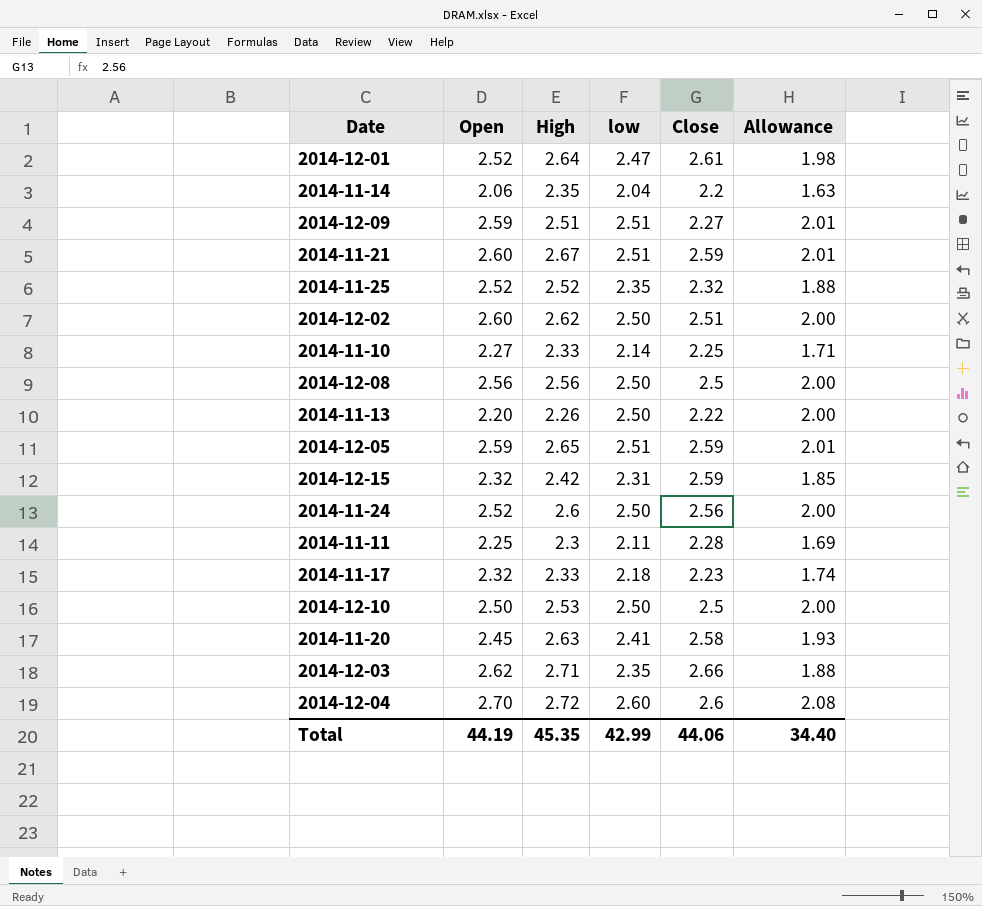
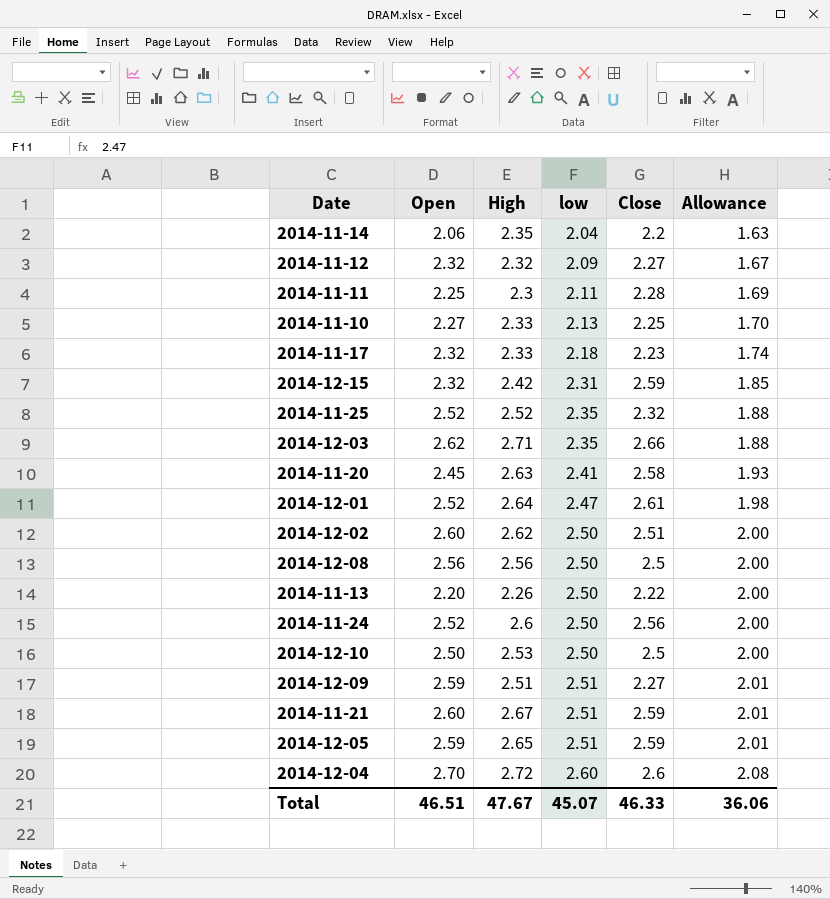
row order: none -> low ascending
row 2014-11-12: none -> 2.32 | 2.32 | 2.09 | 2.27 | 1.67
2014-11-10 | low: 2.14 -> 2.13
2014-11-10 | Allowance: 1.71 -> 1.70
Total | Open: 44.19 -> 46.51
Total | High: 45.35 -> 47.67
Total | low: 42.99 -> 45.07
Total | Close: 44.06 -> 46.33
Total | Allowance: 34.40 -> 36.06

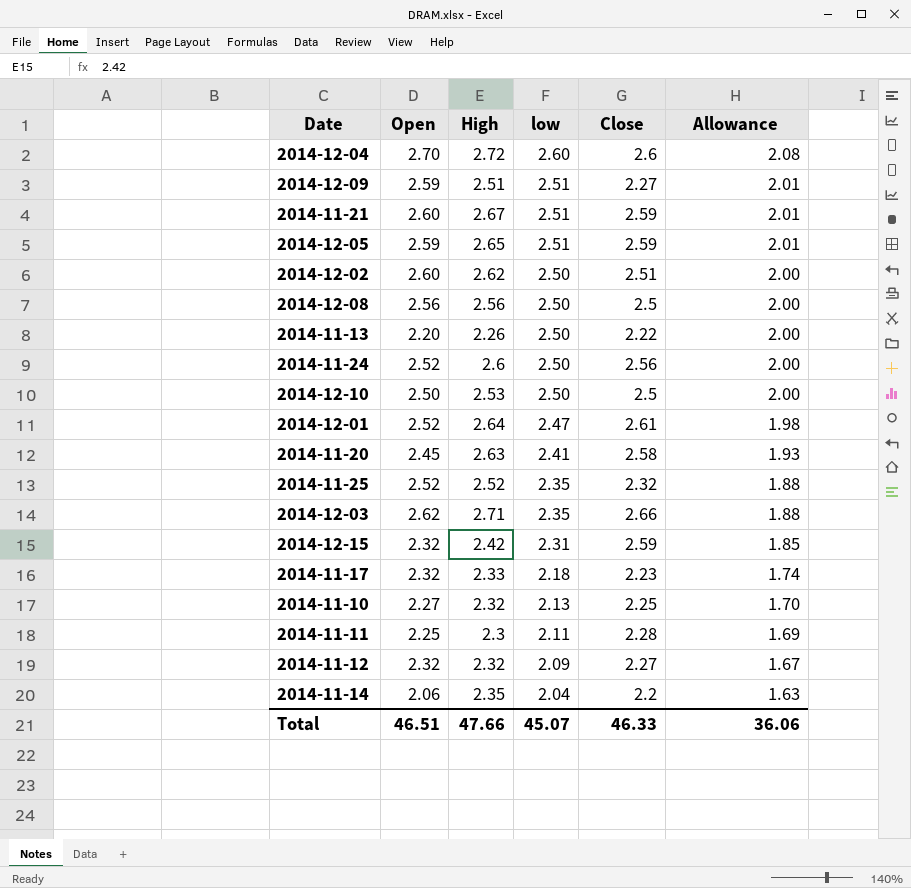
row order: low ascending -> low descending
2014-11-10 | High: 2.33 -> 2.32
Total | High: 47.67 -> 47.66

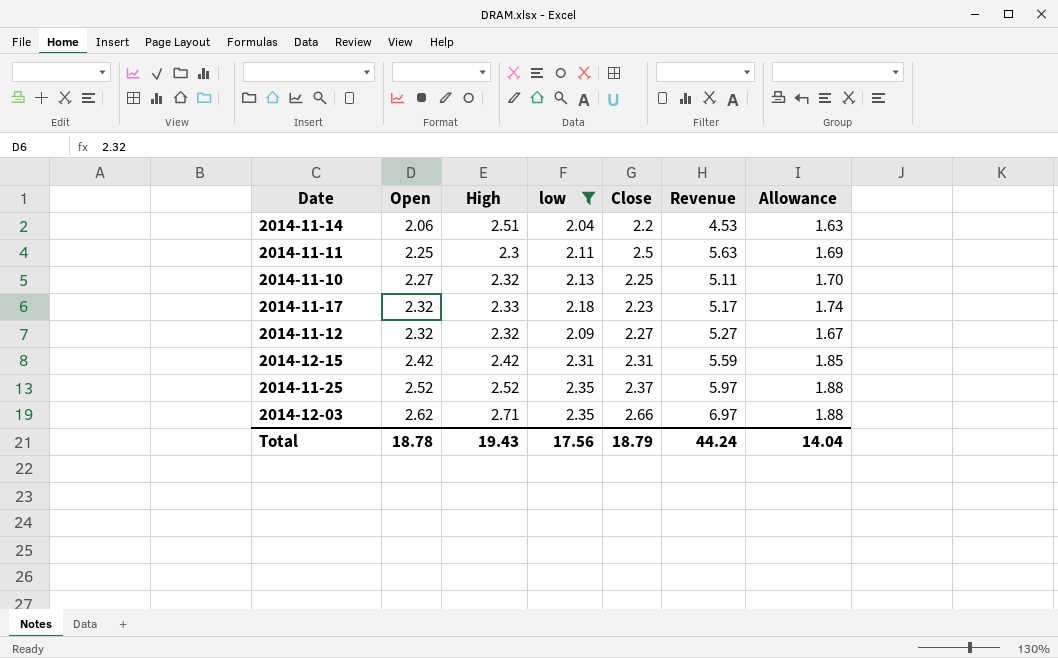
filter: none -> low <= 2.35
row order: low descending -> Open ascending
column Revenue | formula: none -> [Open] * [Close]
2014-11-14 | High: 2.35 -> 2.51
2014-11-11 | Close: 2.28 -> 2.5
2014-12-15 | Open: 2.32 -> 2.42
2014-12-15 | Close: 2.59 -> 2.31
2014-11-25 | Close: 2.32 -> 2.37
Total | Open: 46.51 -> 18.78
Total | High: 47.66 -> 19.43
Total | low: 45.07 -> 17.56
Total | Close: 46.33 -> 18.79
Total | Allowance: 36.06 -> 14.04

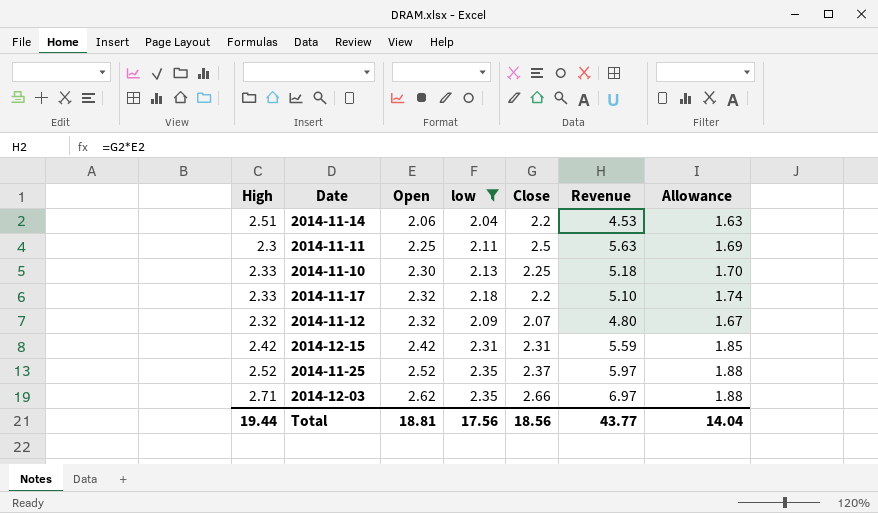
column High | position: 3 -> 1
2014-11-10 | High: 2.32 -> 2.33
2014-11-10 | Open: 2.27 -> 2.30
2014-11-10 | Revenue: 5.11 -> 5.18
2014-11-17 | Close: 2.23 -> 2.2
2014-11-17 | Revenue: 5.17 -> 5.10
2014-11-12 | Close: 2.27 -> 2.07
2014-11-12 | Revenue: 5.27 -> 4.80
Total | High: 19.43 -> 19.44
Total | Open: 18.78 -> 18.81
Total | Close: 18.79 -> 18.56
Total | Revenue: 44.24 -> 43.77

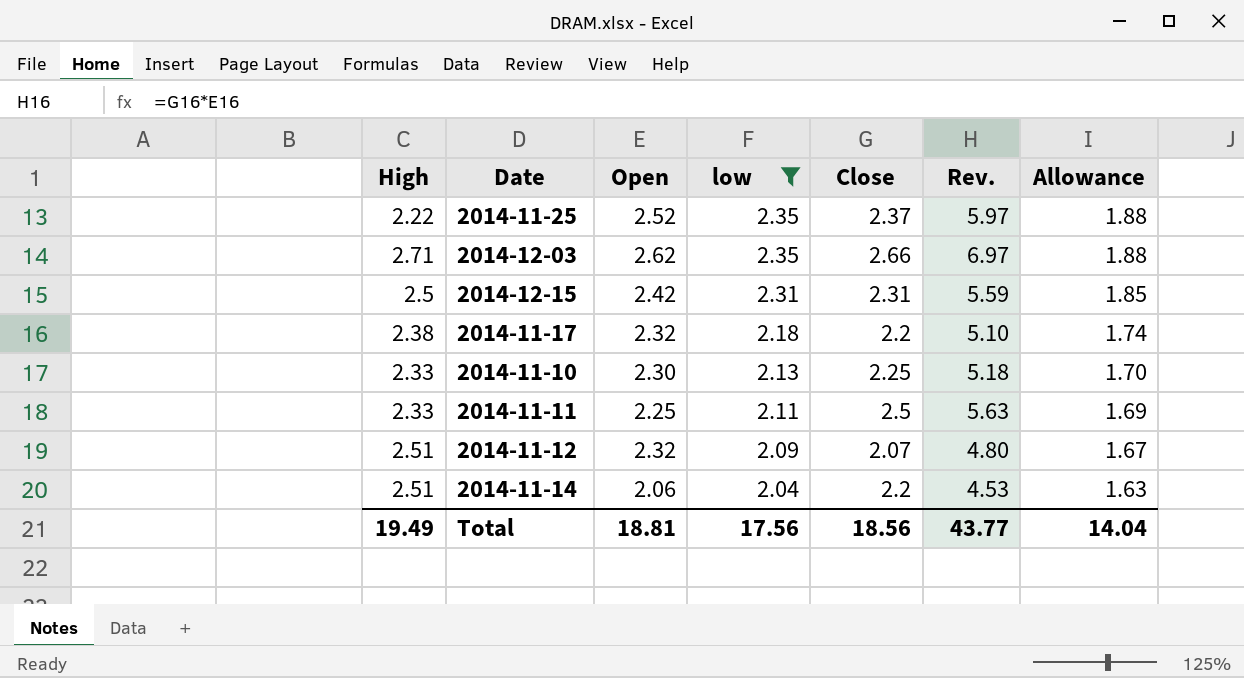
row order: Open ascending -> low descending
column name: Revenue -> Rev.
2014-11-25 | High: 2.52 -> 2.22
2014-12-15 | High: 2.42 -> 2.5
2014-11-17 | High: 2.33 -> 2.38
2014-11-11 | High: 2.3 -> 2.33
2014-11-12 | High: 2.32 -> 2.51
Total | High: 19.44 -> 19.49

